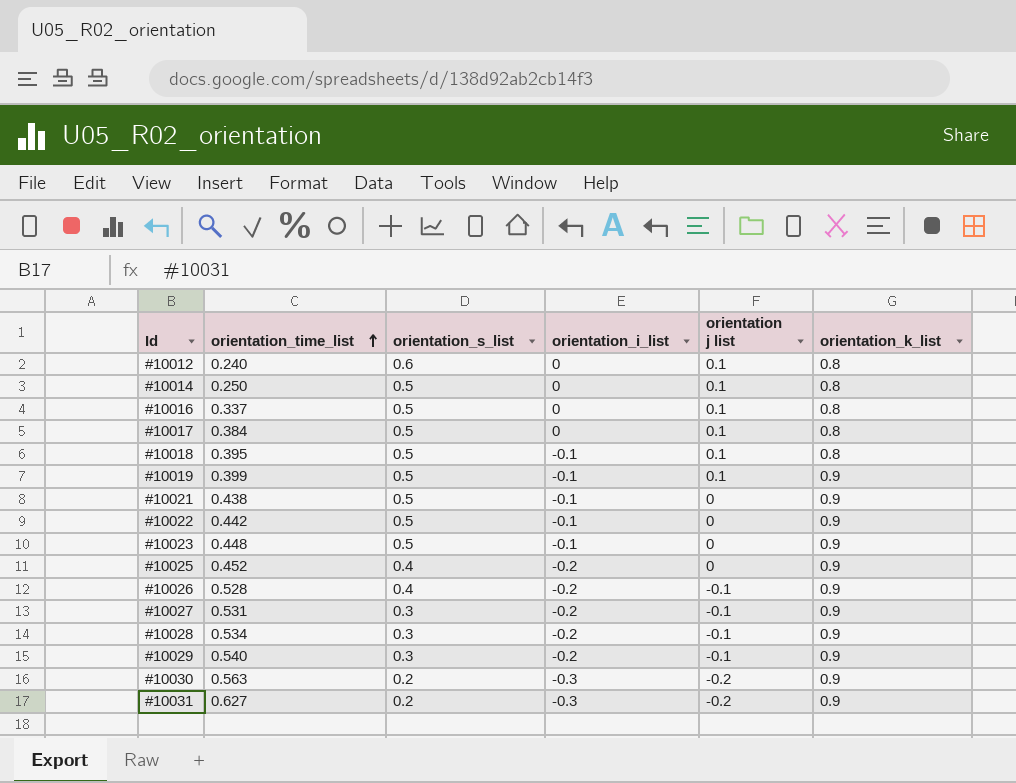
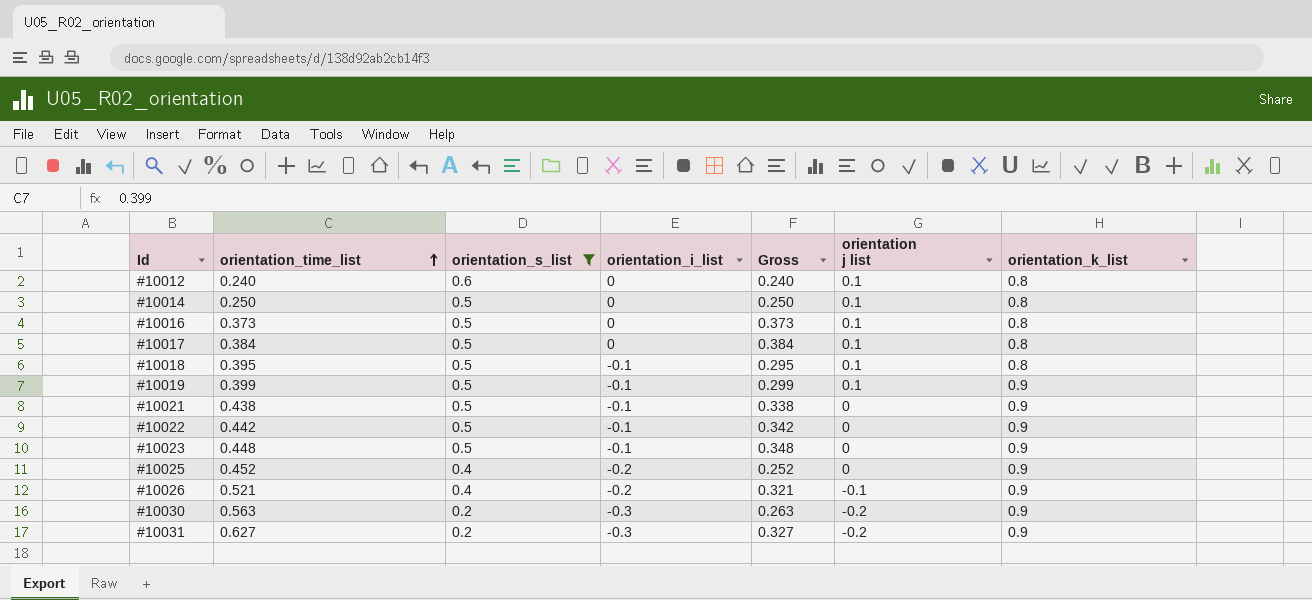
filter: none -> orientation_s_list != 0.3
column Gross | formula: none -> [orientation_time_list] + [orientation_i_list]
#10016 | orientation_time_list: 0.337 -> 0.373
#10026 | orientation_time_list: 0.528 -> 0.521

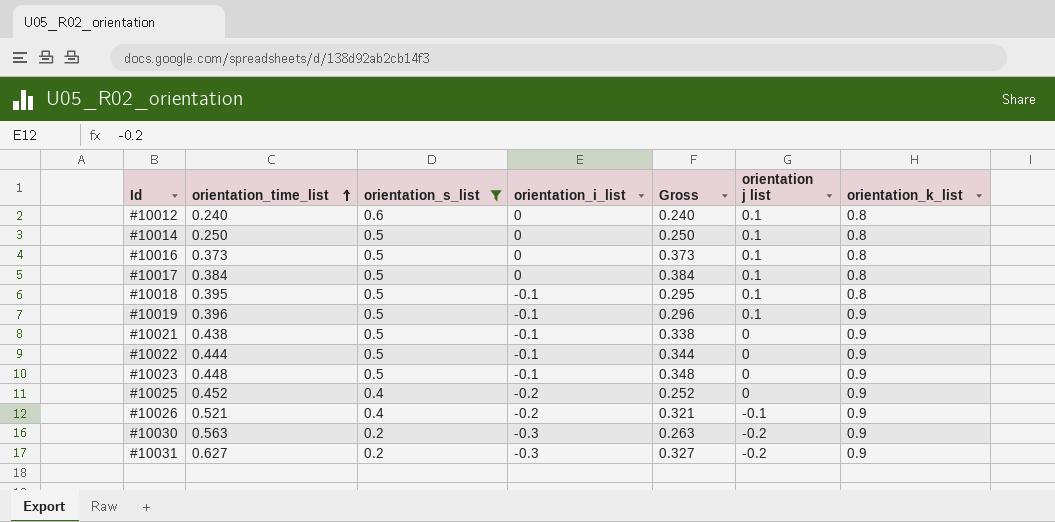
#10019 | orientation_time_list: 0.399 -> 0.396
#10019 | Gross: 0.299 -> 0.296
#10022 | orientation_time_list: 0.442 -> 0.444
#10022 | Gross: 0.342 -> 0.344

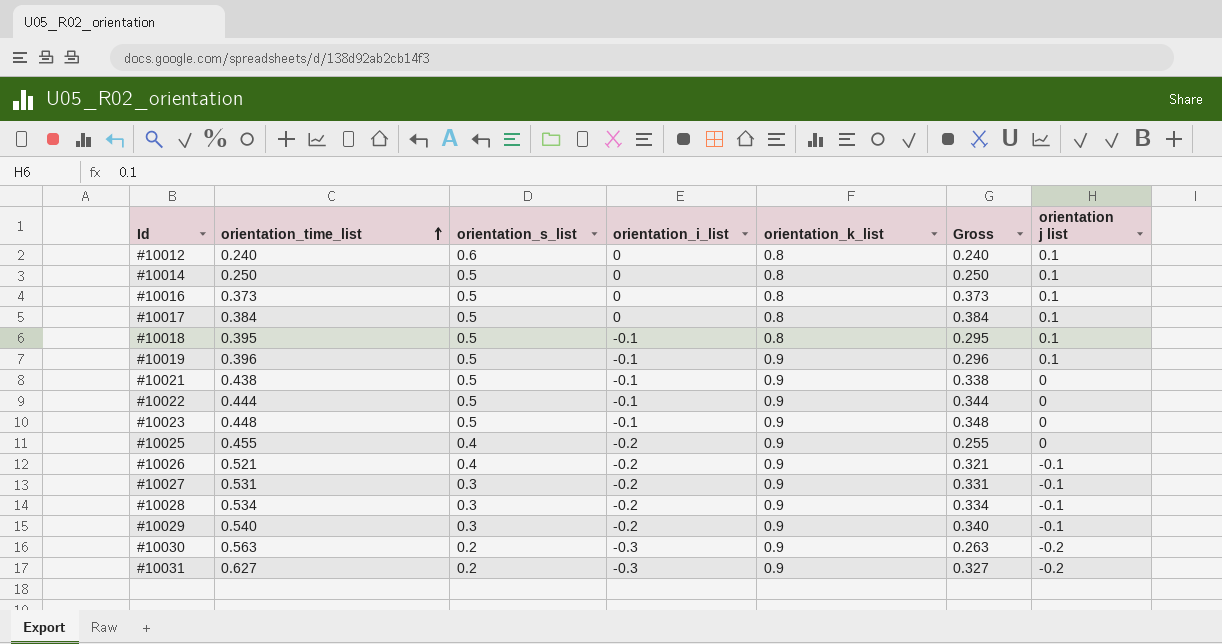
filter: orientation_s_list != 0.3 -> none
column orientation_k_list | position: 7 -> 5
#10025 | orientation_time_list: 0.452 -> 0.455
#10025 | Gross: 0.252 -> 0.255

